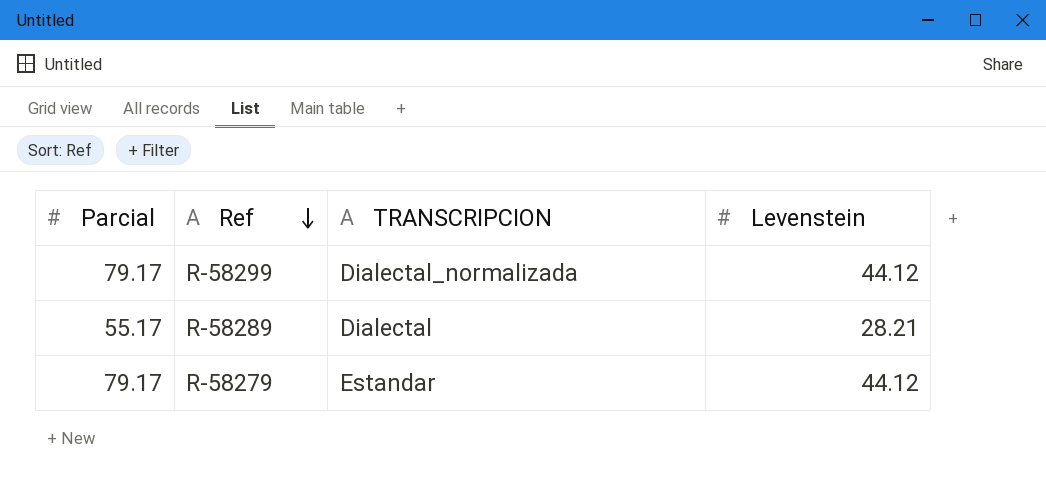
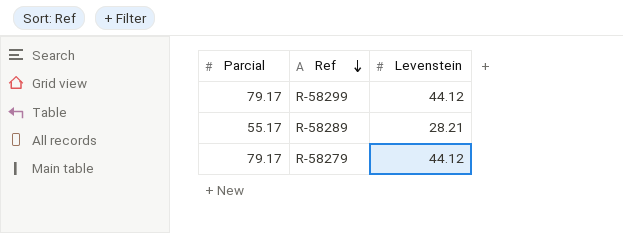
column TRANSCRIPCION | position: 3 -> none

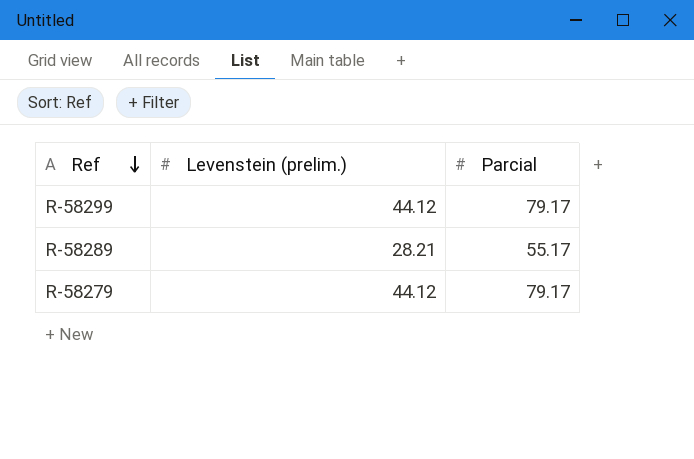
column name: Levenstein -> Levenstein (prelim.)
column Parcial | position: 1 -> 3

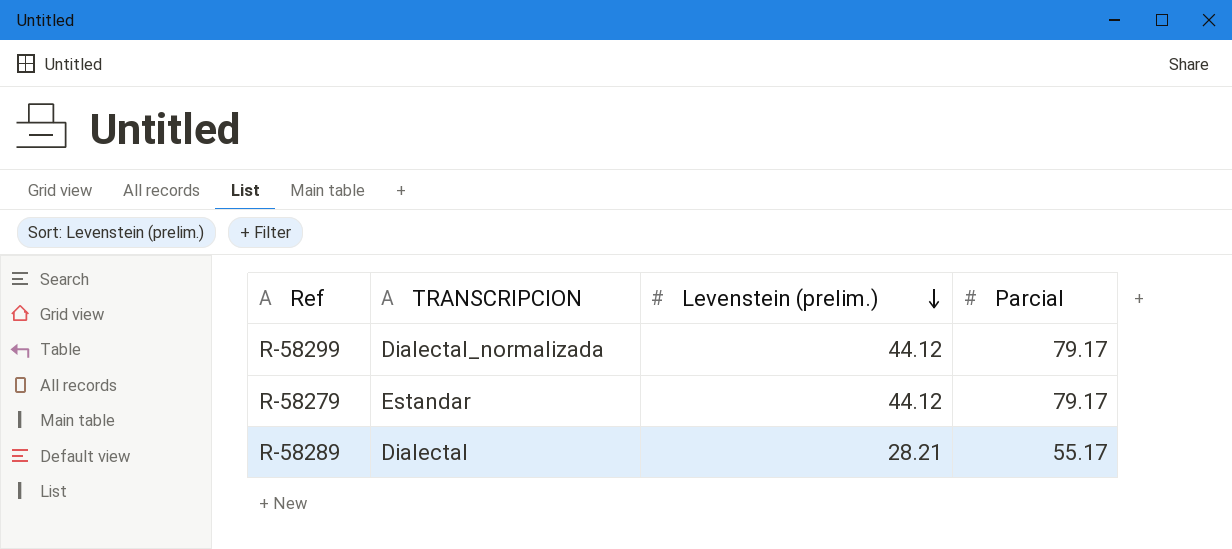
row order: Ref descending -> Levenstein (prelim.) descending
column TRANSCRIPCION | position: none -> 2

